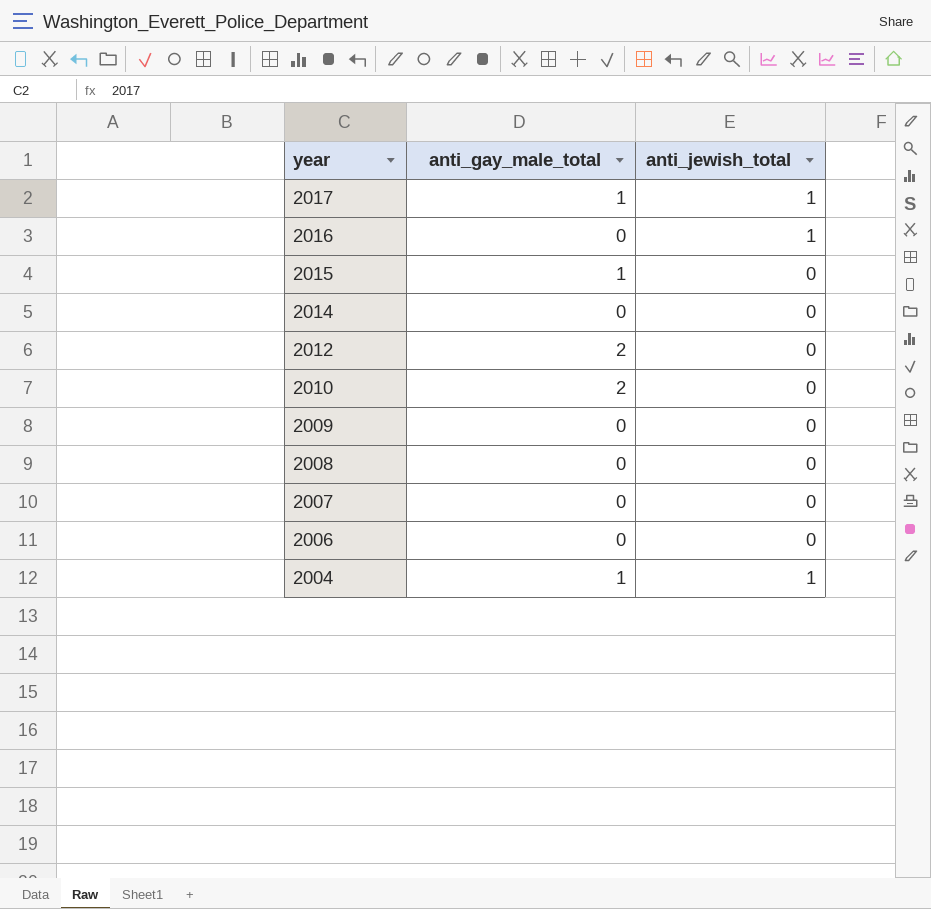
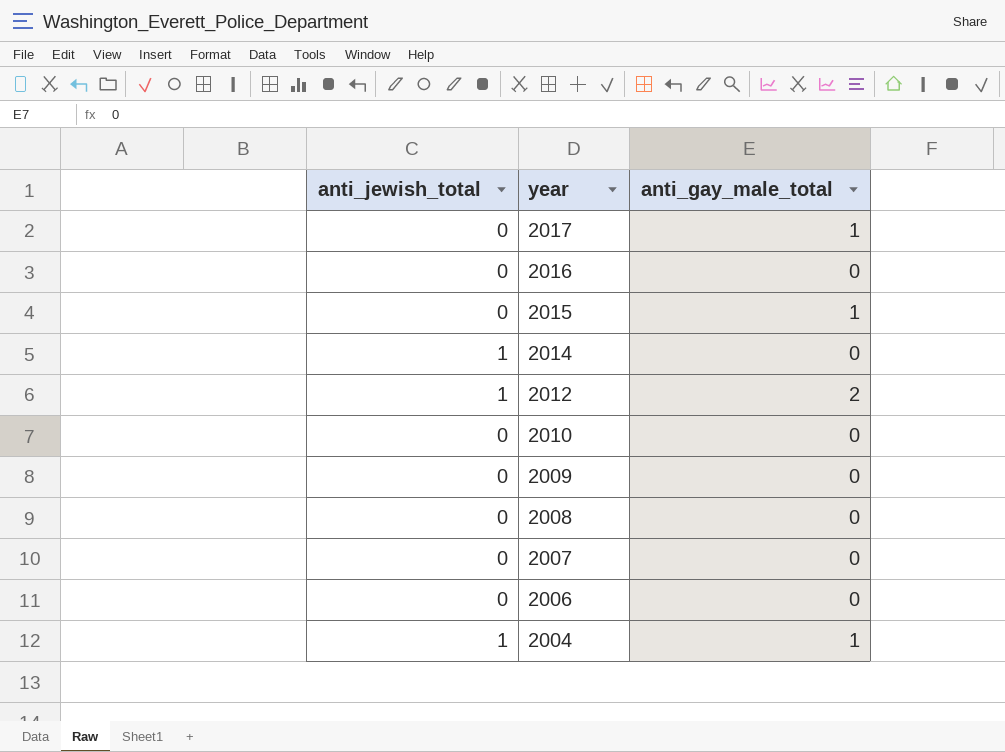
column anti_jewish_total | position: 3 -> 1
2017 | anti_jewish_total: 1 -> 0
2016 | anti_jewish_total: 1 -> 0
2014 | anti_jewish_total: 0 -> 1
2012 | anti_jewish_total: 0 -> 1
2010 | anti_gay_male_total: 2 -> 0

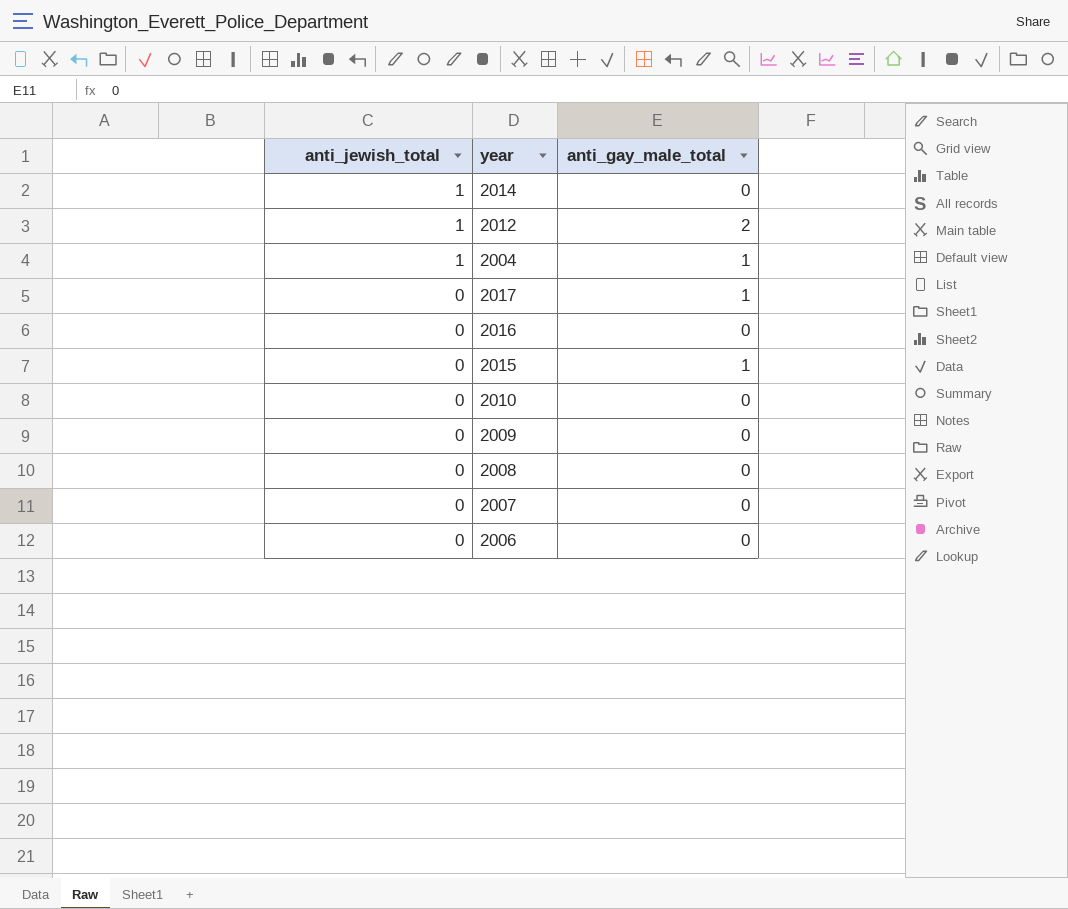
row order: year descending -> anti_jewish_total descending

